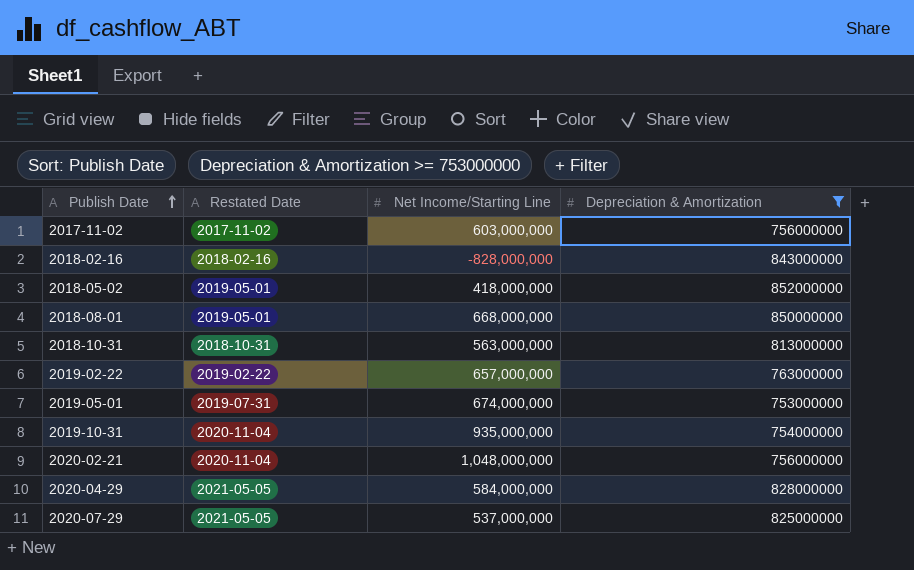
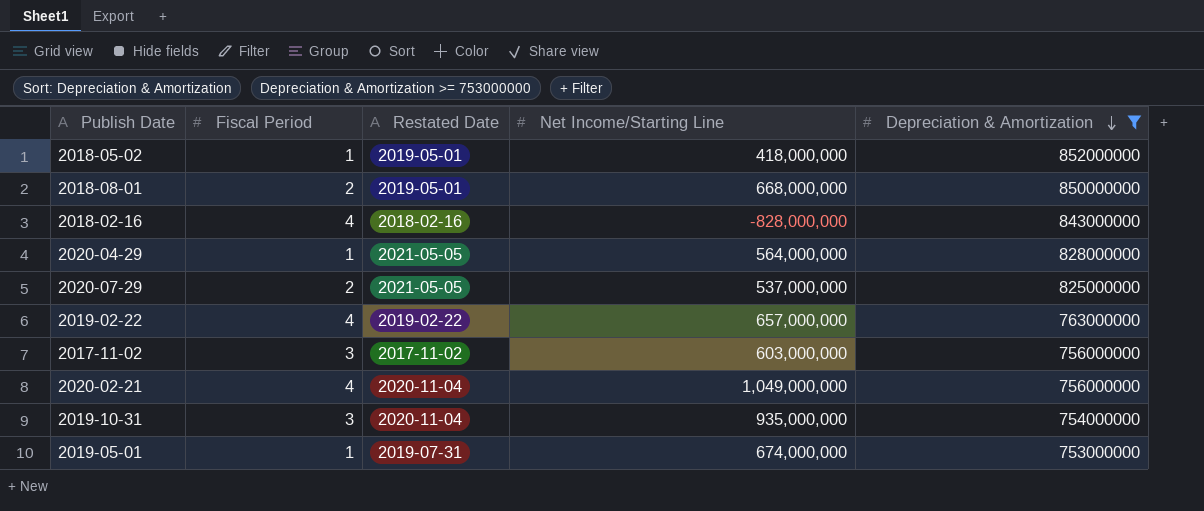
row order: Publish Date ascending -> Depreciation & Amortization descending
column Fiscal Period | position: none -> 2
row 2018-10-31: 2018-10-31 | 563,000,000 | 813000000 -> none
2020-04-29 | Net Income/Starting Line: 584,000,000 -> 564,000,000
2020-02-21 | Net Income/Starting Line: 1,048,000,000 -> 1,049,000,000

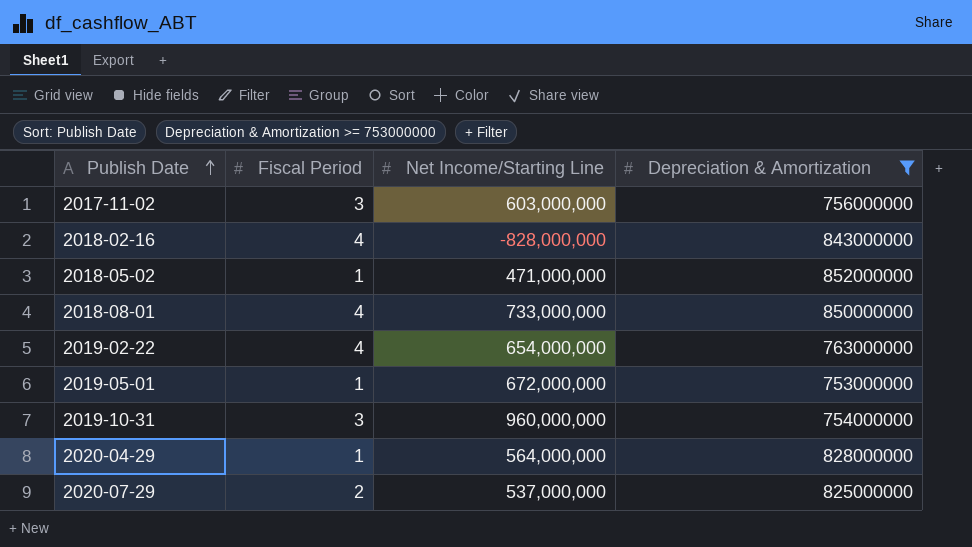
row order: Depreciation & Amortization descending -> Publish Date ascending
column Restated Date | position: 3 -> none
row 2020-02-21: 4 | 2020-11-04 | 1,049,000,000 | 756000000 -> none
2018-05-02 | Net Income/Starting Line: 418,000,000 -> 471,000,000
2018-08-01 | Fiscal Period: 2 -> 4
2018-08-01 | Net Income/Starting Line: 668,000,000 -> 733,000,000
2019-02-22 | Net Income/Starting Line: 657,000,000 -> 654,000,000
2019-05-01 | Net Income/Starting Line: 674,000,000 -> 672,000,000
2019-10-31 | Net Income/Starting Line: 935,000,000 -> 960,000,000

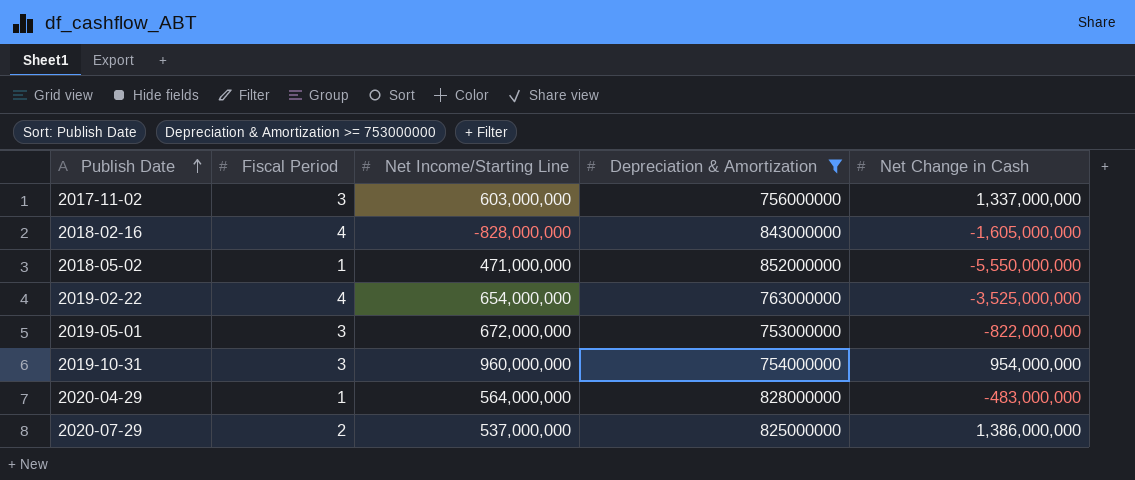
column Net Change in Cash | position: none -> 5
row 2018-08-01: 4 | 733,000,000 | 850000000 -> none
2019-05-01 | Fiscal Period: 1 -> 3

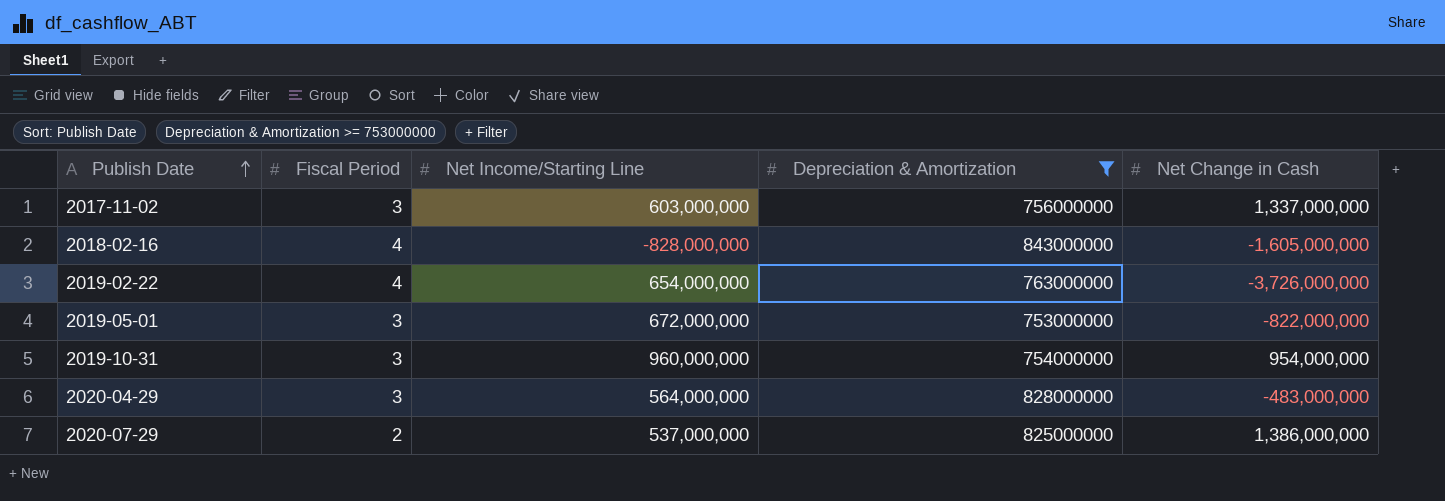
row 2018-05-02: 1 | 471,000,000 | 852000000 | -5,550,000,000 -> none
2019-02-22 | Net Change in Cash: -3,525,000,000 -> -3,726,000,000
2020-04-29 | Fiscal Period: 1 -> 3

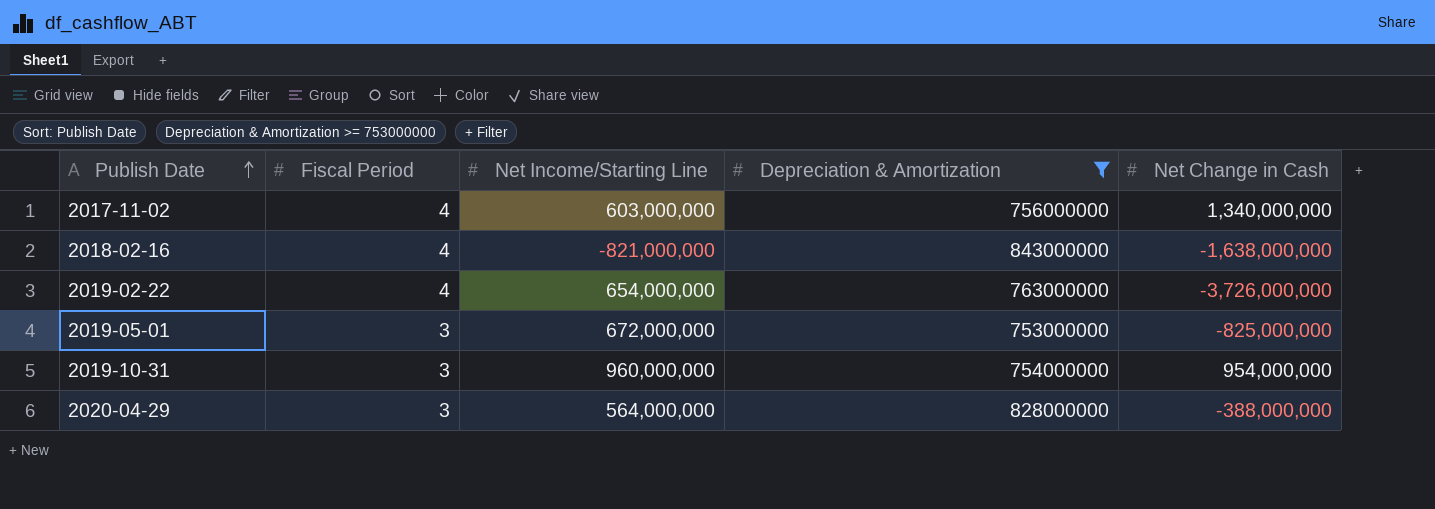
row 2020-07-29: 2 | 537,000,000 | 825000000 | 1,386,000,000 -> none
2017-11-02 | Fiscal Period: 3 -> 4
2017-11-02 | Net Change in Cash: 1,337,000,000 -> 1,340,000,000
2018-02-16 | Net Income/Starting Line: -828,000,000 -> -821,000,000
2018-02-16 | Net Change in Cash: -1,605,000,000 -> -1,638,000,000
2019-05-01 | Net Change in Cash: -822,000,000 -> -825,000,000
2020-04-29 | Net Change in Cash: -483,000,000 -> -388,000,000

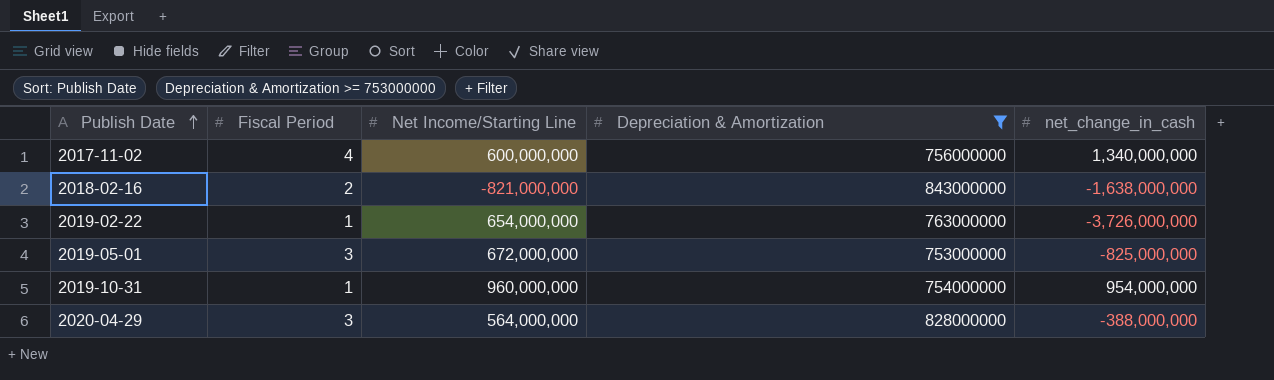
column name: Net Change in Cash -> net_change_in_cash
2017-11-02 | Net Income/Starting Line: 603,000,000 -> 600,000,000
2018-02-16 | Fiscal Period: 4 -> 2
2019-02-22 | Fiscal Period: 4 -> 1
2019-10-31 | Fiscal Period: 3 -> 1

